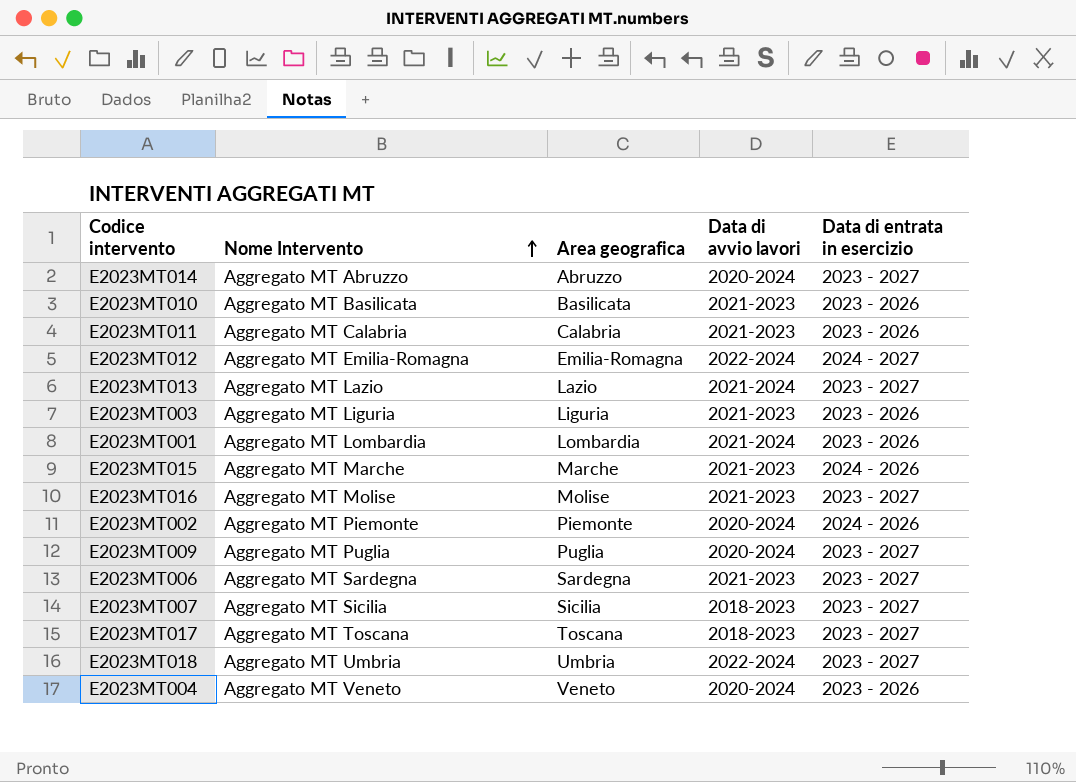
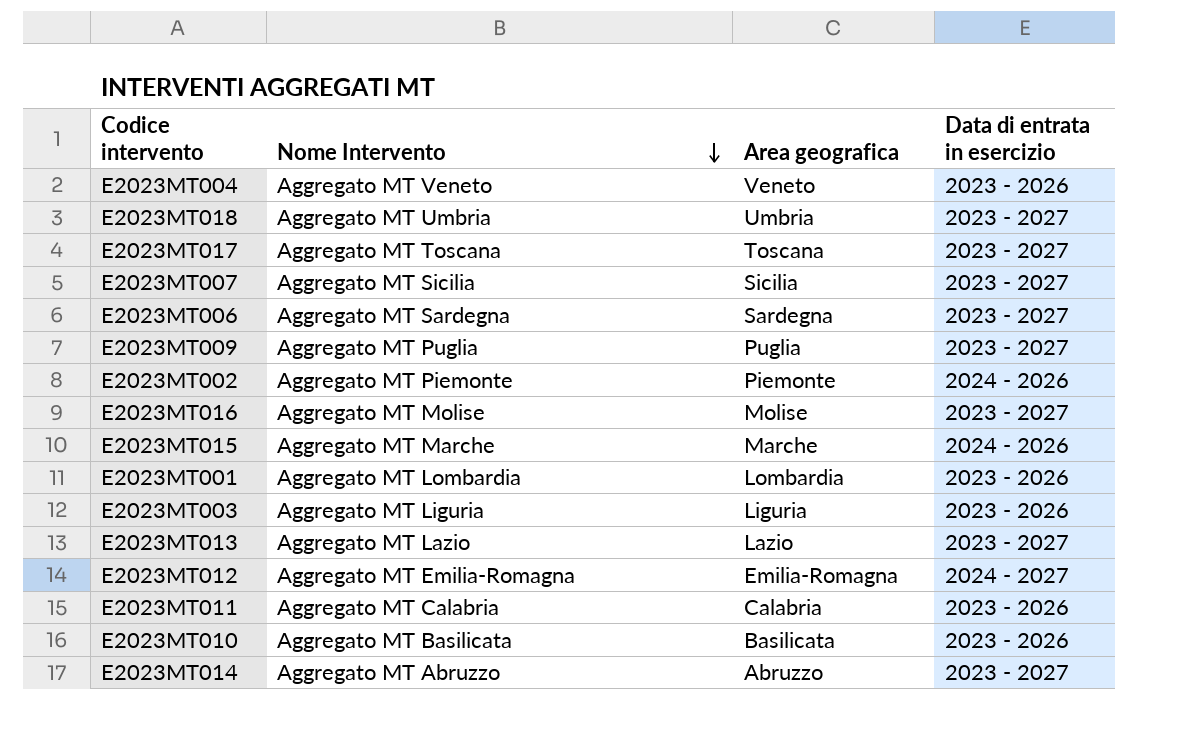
row order: Nome Intervento ascending -> Nome Intervento descending
column Data di avvio lavori | position: 4 -> none

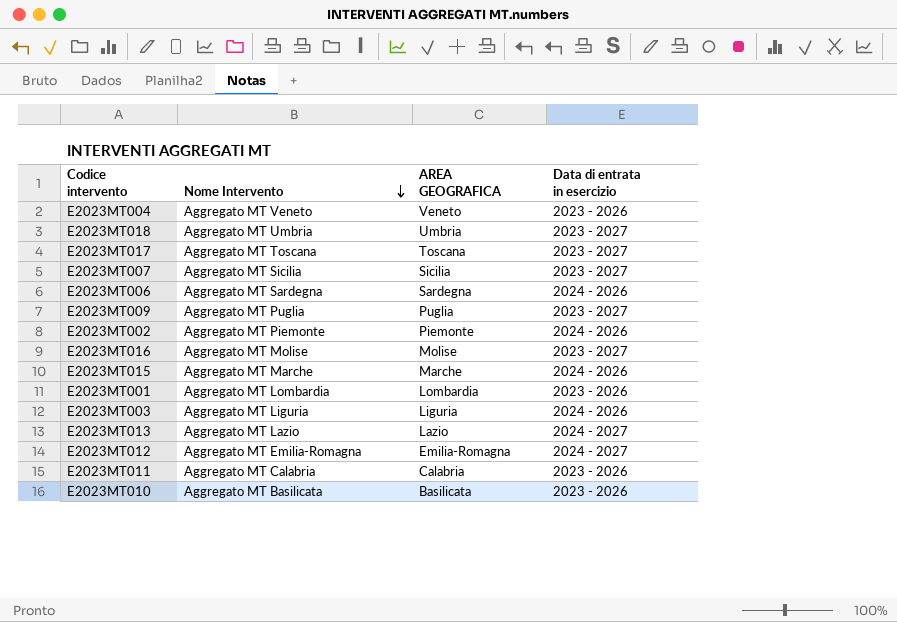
column name: Area geografica -> AREA GEOGRAFICA
row E2023MT014: Aggregato MT Abruzzo | Abruzzo | 2023 - 2027 -> none
E2023MT006 | Data di entrata in esercizio: 2023 - 2027 -> 2024 - 2026
E2023MT003 | Data di entrata in esercizio: 2023 - 2026 -> 2024 - 2026
E2023MT013 | Data di entrata in esercizio: 2023 - 2027 -> 2024 - 2027

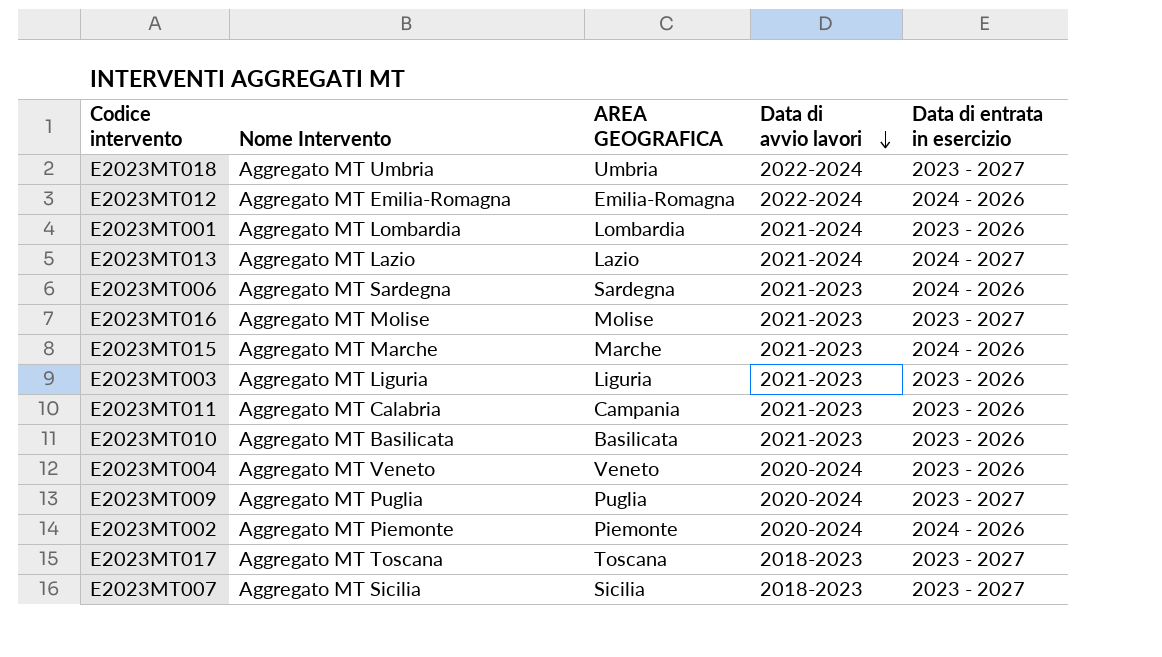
row order: Nome Intervento descending -> Data di avvio lavori descending
column Data di avvio lavori | position: none -> 4
E2023MT012 | Data di entrata in esercizio: 2024 - 2027 -> 2024 - 2026
E2023MT003 | Data di entrata in esercizio: 2024 - 2026 -> 2023 - 2026
E2023MT011 | AREA GEOGRAFICA: Calabria -> Campania

